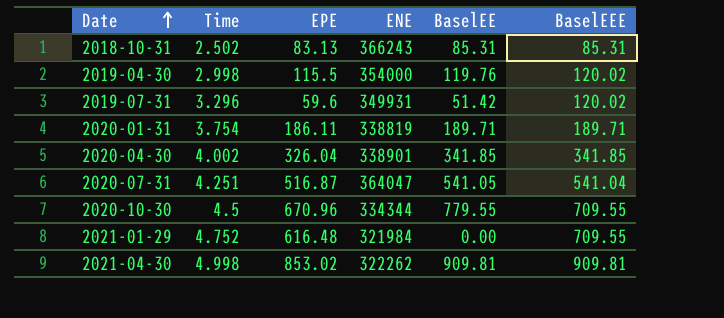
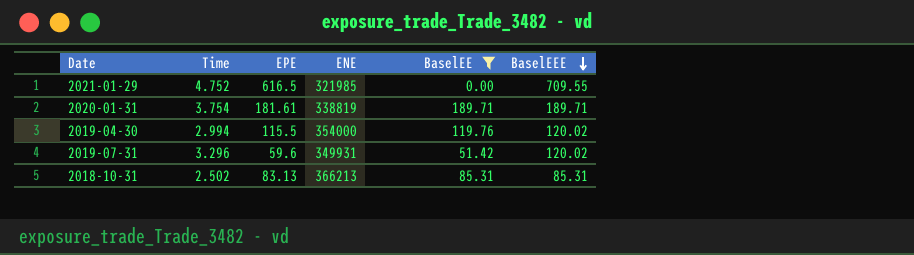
filter: none -> BaselEE <= 189.71
row order: Date ascending -> BaselEEE descending
2021-01-29 | EPE: 616.48 -> 616.5
2021-01-29 | ENE: 321984 -> 321985
2020-01-31 | EPE: 186.11 -> 181.61
2019-04-30 | Time: 2.998 -> 2.994
2018-10-31 | ENE: 366243 -> 366213

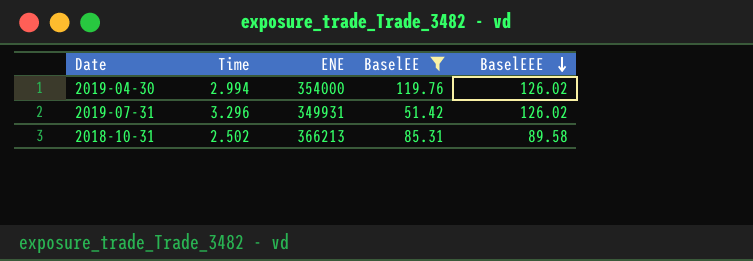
column EPE | position: 3 -> none
row 2021-01-29: 4.752 | 616.5 | 321985 | 0.00 | 709.55 -> none
row 2020-01-31: 3.754 | 181.61 | 338819 | 189.71 | 189.71 -> none
2019-04-30 | BaselEEE: 120.02 -> 126.02
2019-07-31 | BaselEEE: 120.02 -> 126.02
2018-10-31 | BaselEEE: 85.31 -> 89.58

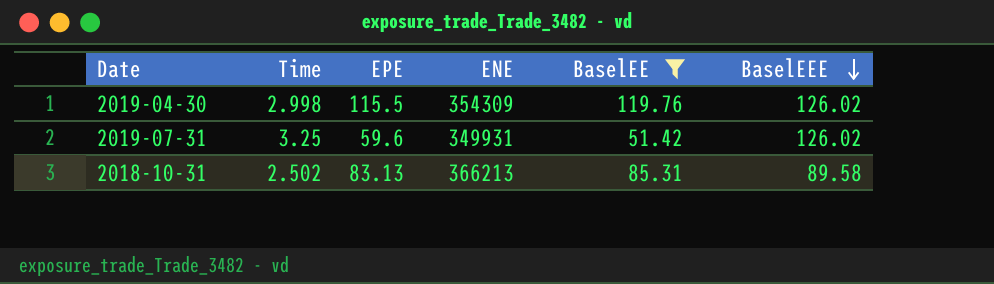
column EPE | position: none -> 3
2019-04-30 | Time: 2.994 -> 2.998
2019-04-30 | ENE: 354000 -> 354309
2019-07-31 | Time: 3.296 -> 3.25

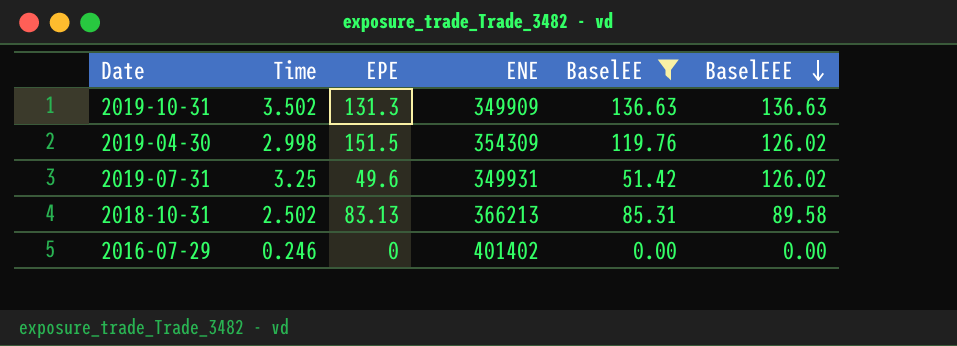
row 2019-10-31: none -> 3.502 | 131.3 | 349909 | 136.63 | 136.63
2019-04-30 | EPE: 115.5 -> 151.5
2019-07-31 | EPE: 59.6 -> 49.6
row 2016-07-29: none -> 0.246 | 0 | 401402 | 0.00 | 0.00

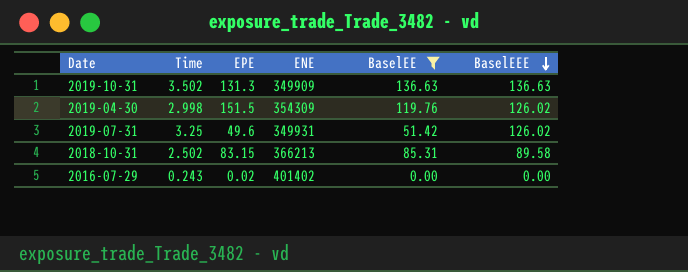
2018-10-31 | EPE: 83.13 -> 83.15
2016-07-29 | Time: 0.246 -> 0.243
2016-07-29 | EPE: 0 -> 0.02

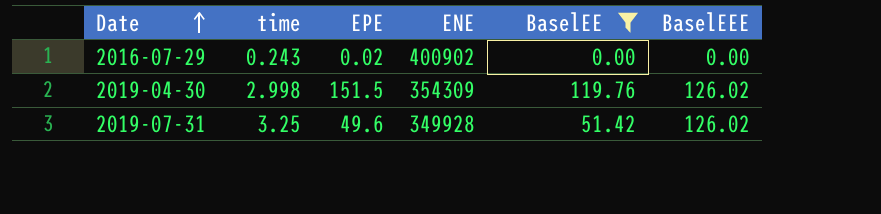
row order: BaselEEE descending -> Date ascending
column name: Time -> time
row 2019-10-31: 3.502 | 131.3 | 349909 | 136.63 | 136.63 -> none
row 2018-10-31: 2.502 | 83.15 | 366213 | 85.31 | 89.58 -> none
2016-07-29 | ENE: 401402 -> 400902
2019-07-31 | ENE: 349931 -> 349928

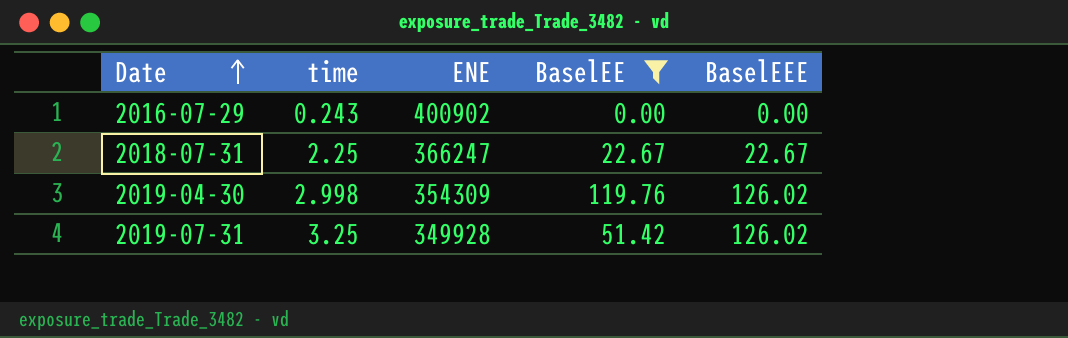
column EPE | position: 3 -> none
row 2018-07-31: none -> 2.25 | 366247 | 22.67 | 22.67

